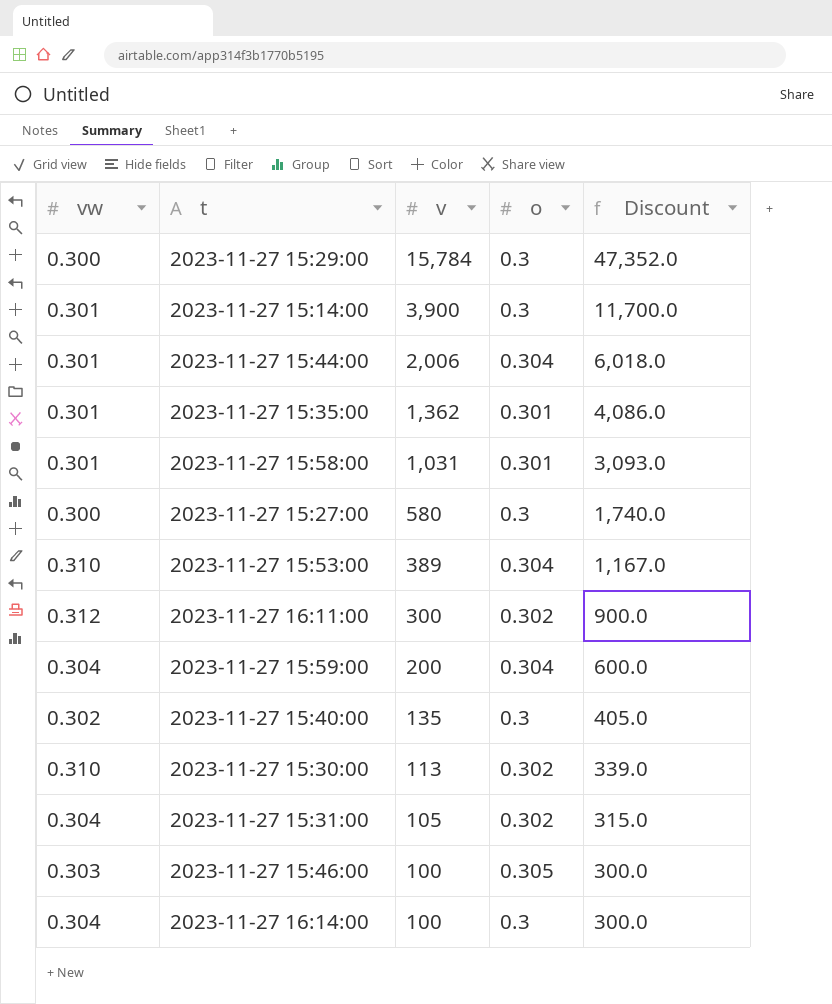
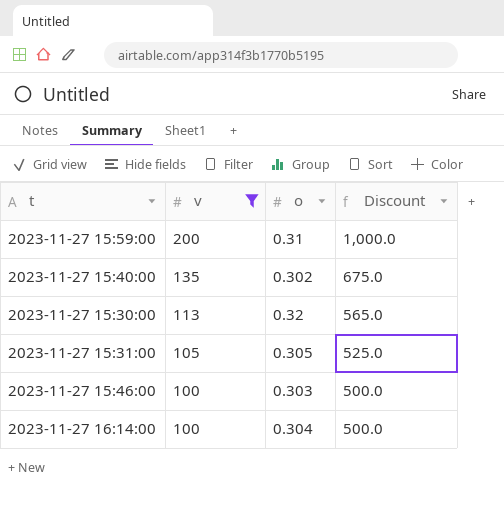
filter: none -> v <= 200
column vw | position: 1 -> none
column Discount | formula: [v] * 3 -> [v] * 5
2023-11-27 15:59:00 | o: 0.304 -> 0.31
2023-11-27 15:40:00 | o: 0.3 -> 0.302
2023-11-27 15:30:00 | o: 0.302 -> 0.32
2023-11-27 15:31:00 | o: 0.302 -> 0.305
2023-11-27 15:46:00 | o: 0.305 -> 0.303
2023-11-27 16:14:00 | o: 0.3 -> 0.304

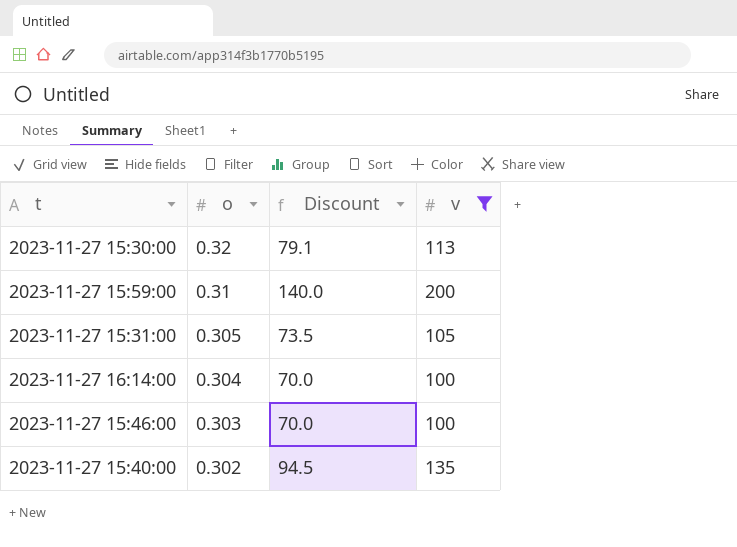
row order: v descending -> o descending
column Discount | formula: [v] * 5 -> [v] * 0.7
column v | position: 2 -> 4

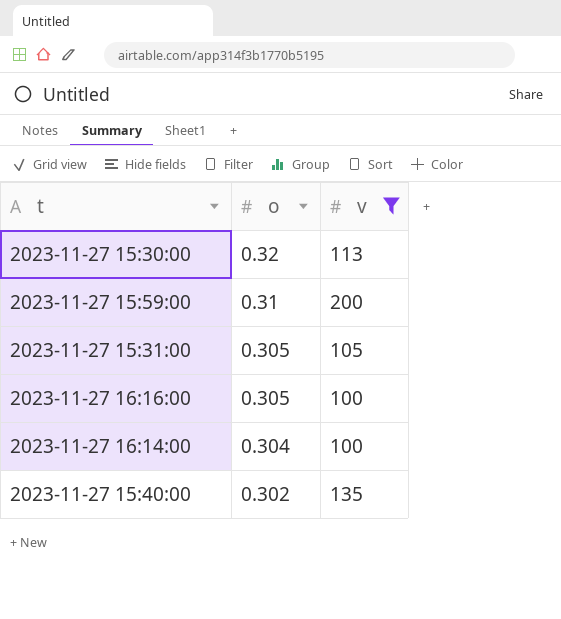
column Discount | formula: [v] * 0.7 -> none
row 2023-11-27 15:46:00: 0.303 | 70.0 | 100 -> none
row 2023-11-27 16:16:00: none -> 0.305 | 100

